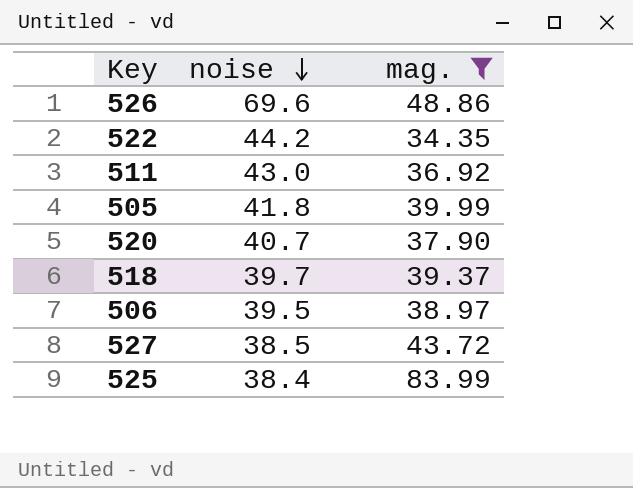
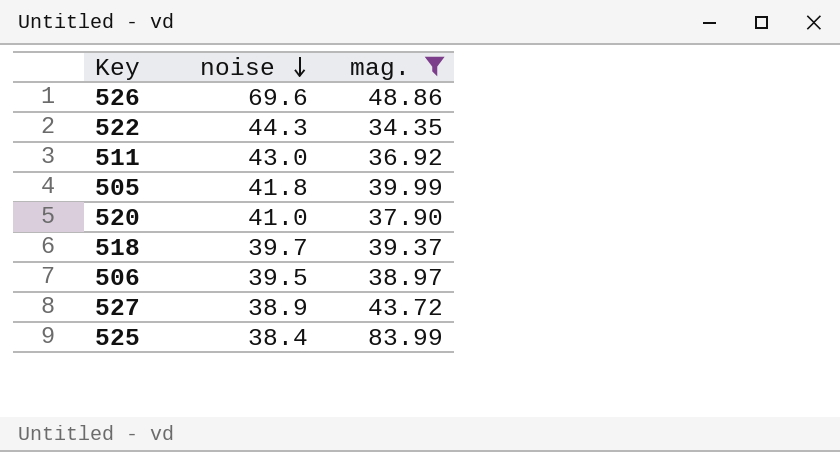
522 | noise: 44.2 -> 44.3
520 | noise: 40.7 -> 41.0
527 | noise: 38.5 -> 38.9

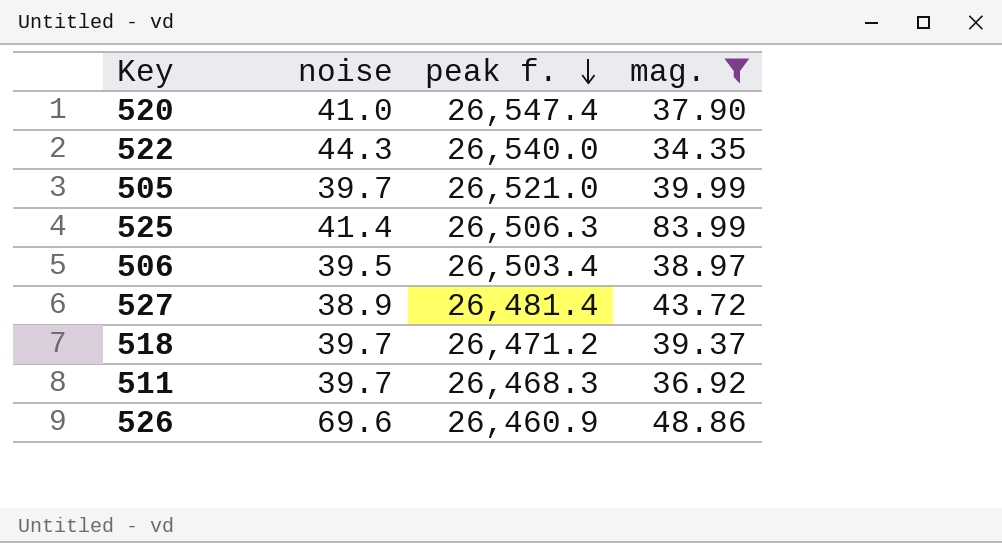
row order: noise descending -> peak f. descending
column peak f. | position: none -> 3
505 | noise: 41.8 -> 39.7
525 | noise: 38.4 -> 41.4
511 | noise: 43.0 -> 39.7

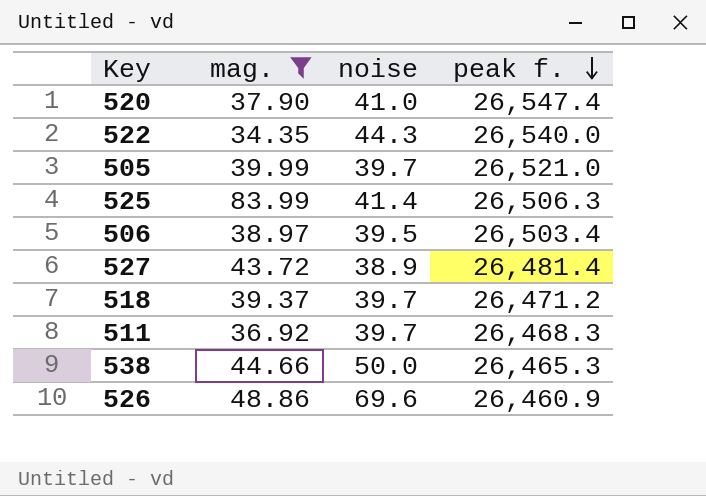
column mag. | position: 4 -> 2
row 538: none -> 44.66 | 50.0 | 26,465.3

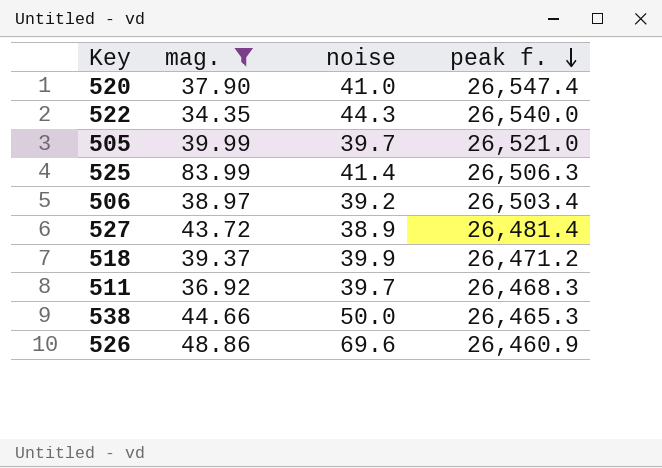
506 | noise: 39.5 -> 39.2
518 | noise: 39.7 -> 39.9

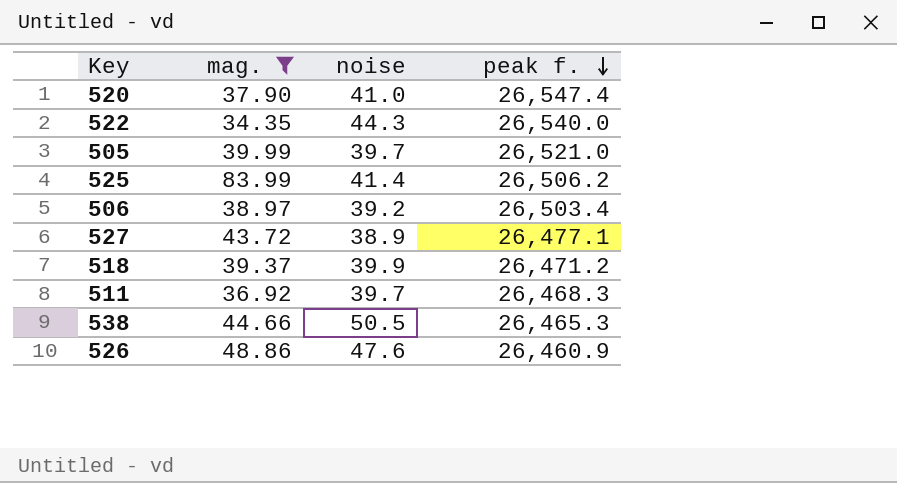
525 | peak f.: 26,506.3 -> 26,506.2
527 | peak f.: 26,481.4 -> 26,477.1
538 | noise: 50.0 -> 50.5
526 | noise: 69.6 -> 47.6

